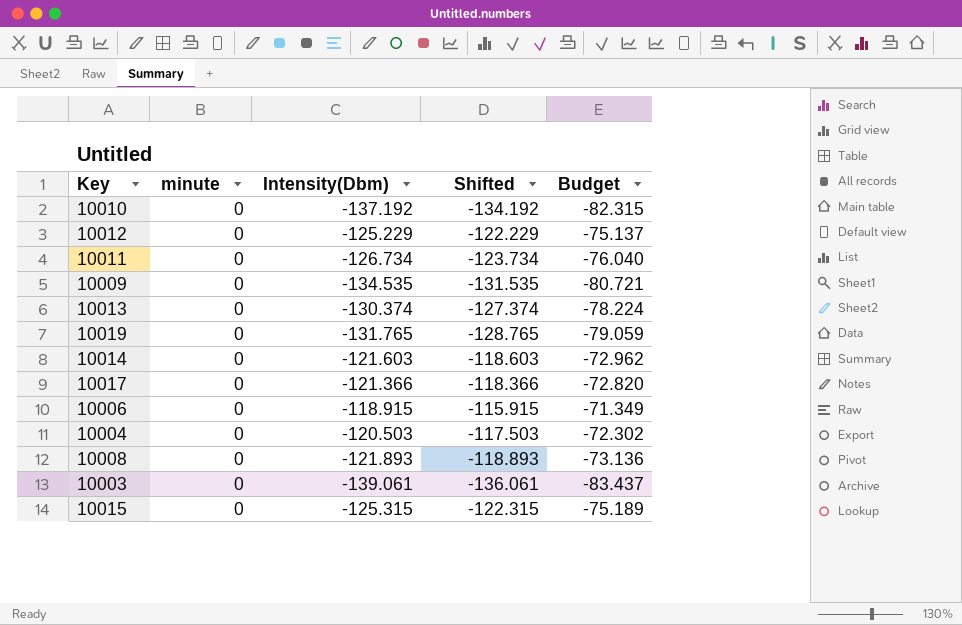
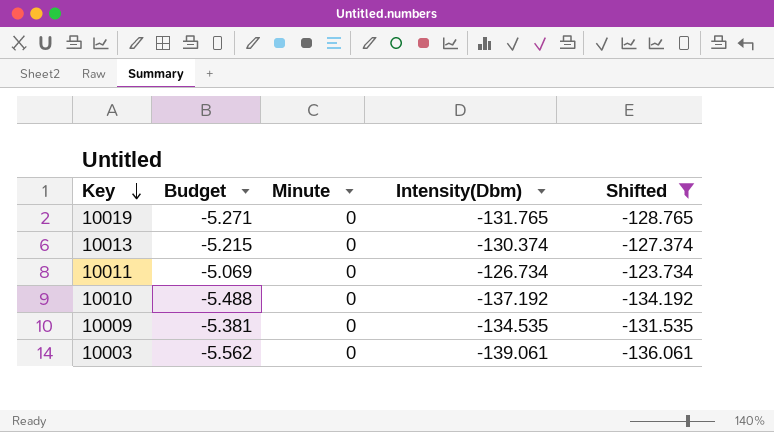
filter: none -> Shifted <= -123.734
row order: none -> Key descending
column Budget | formula: [Intensity(Dbm)] * 0.6 -> [Intensity(Dbm)] * 0.04
column Budget | position: 5 -> 2
column name: minute -> Minute

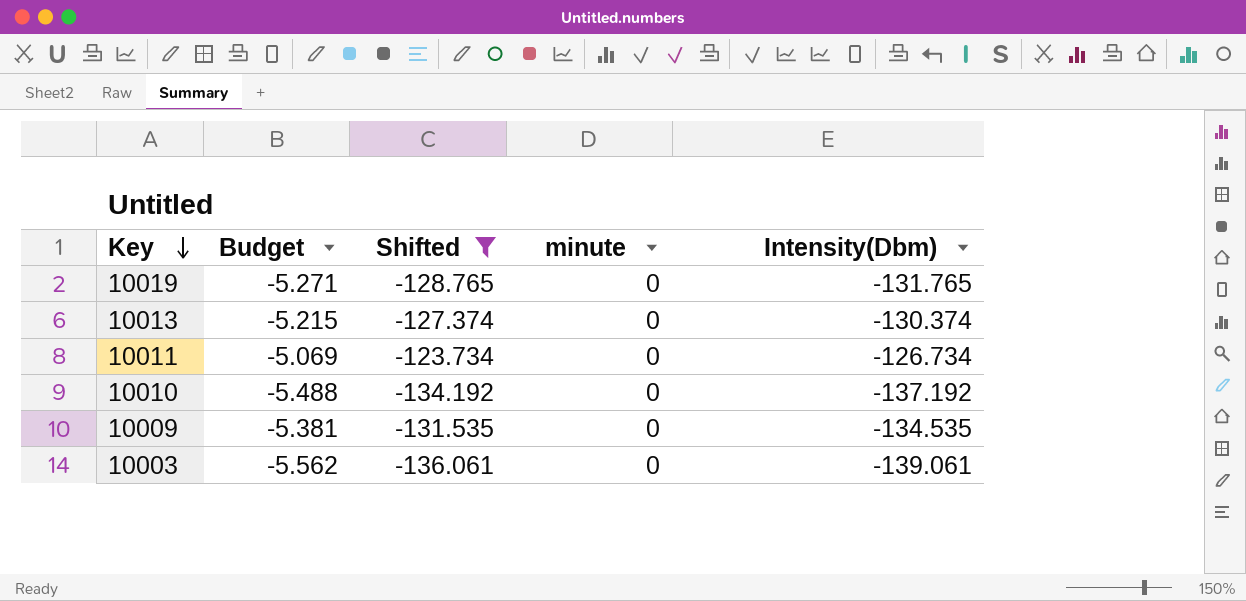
column Shifted | position: 5 -> 3
column name: Minute -> minute

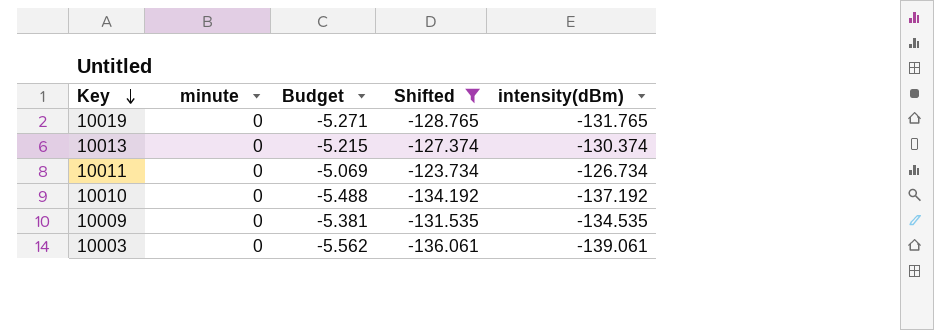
column minute | position: 4 -> 2
column name: Intensity(Dbm) -> intensity(dBm)

